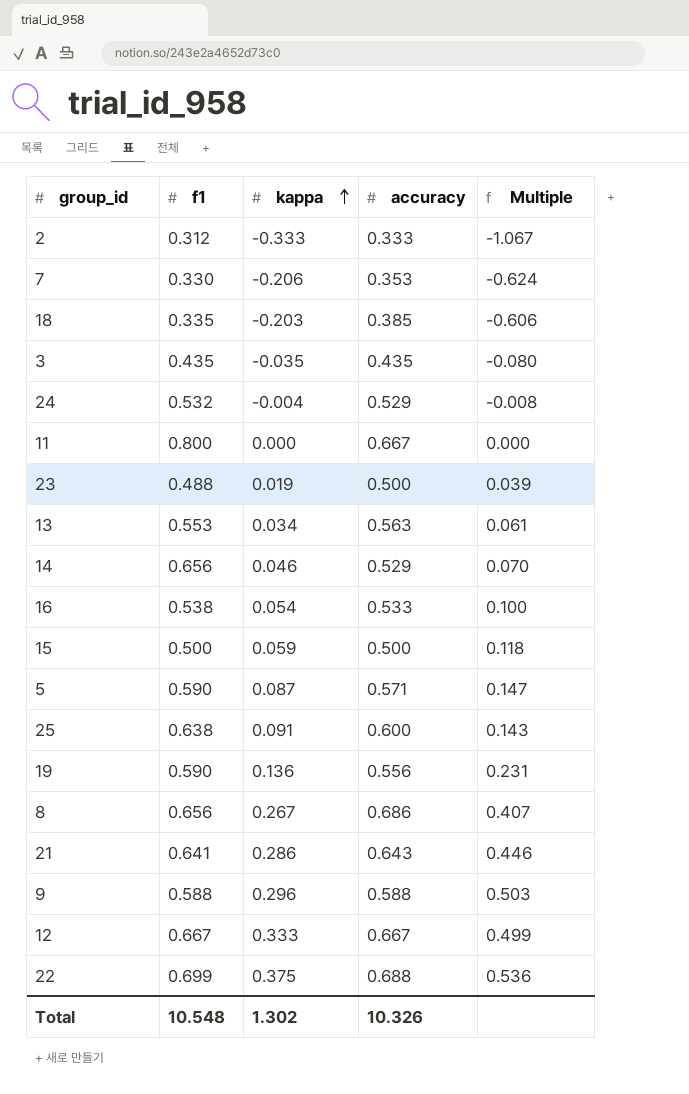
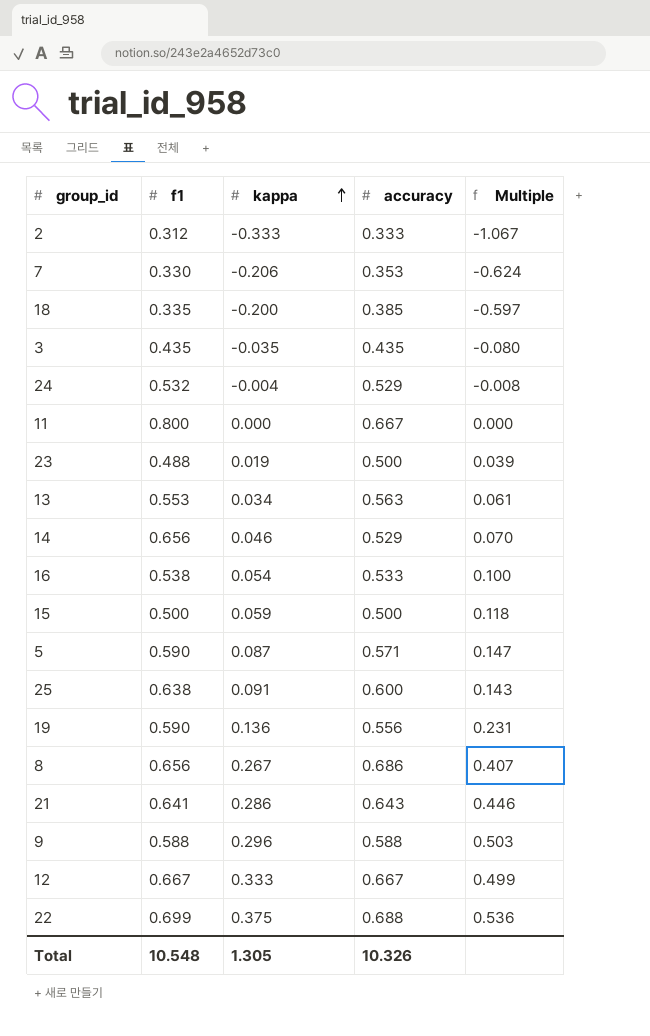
18 | kappa: -0.203 -> -0.200
18 | Multiple: -0.606 -> -0.597
Total | kappa: 1.302 -> 1.305

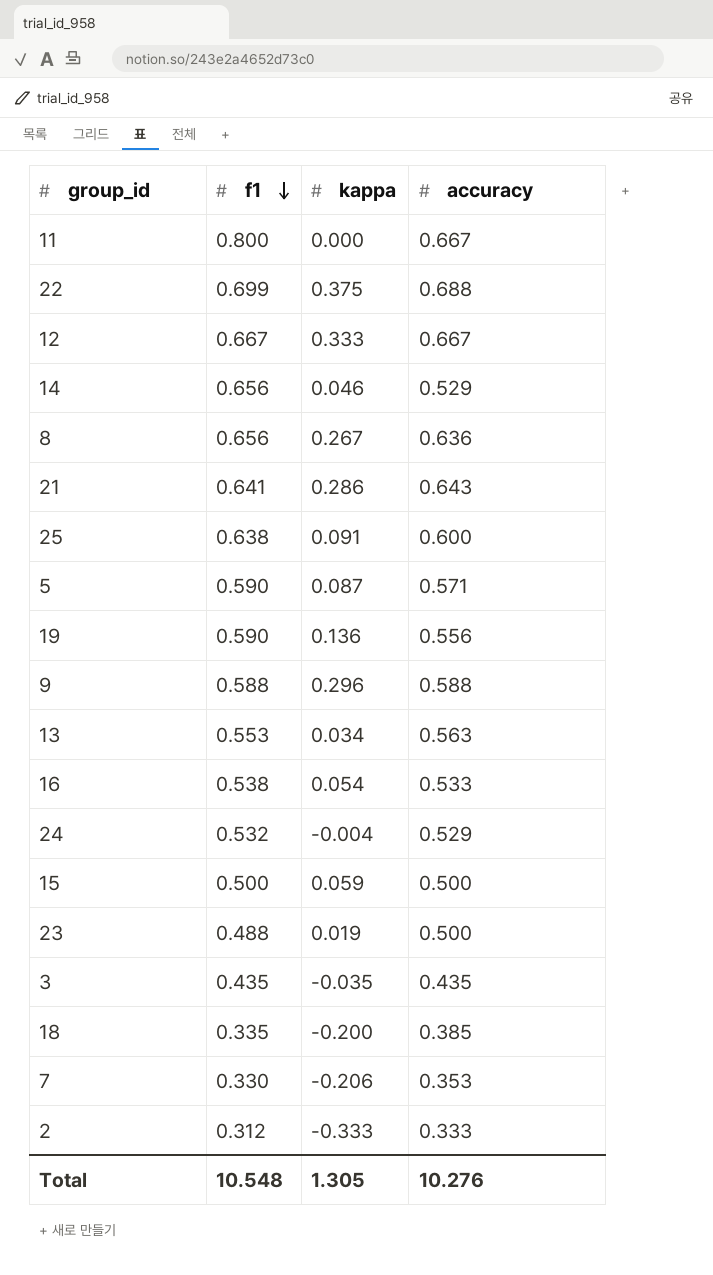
row order: kappa ascending -> f1 descending
column Multiple | formula: [kappa] / [f1] -> none
8 | accuracy: 0.686 -> 0.636
Total | accuracy: 10.326 -> 10.276

